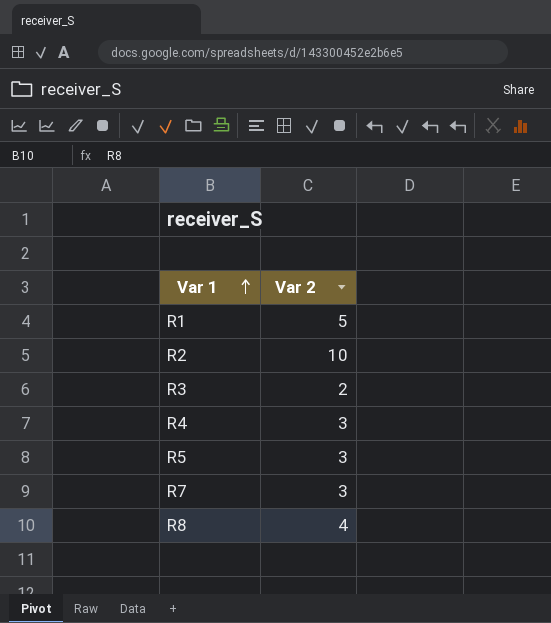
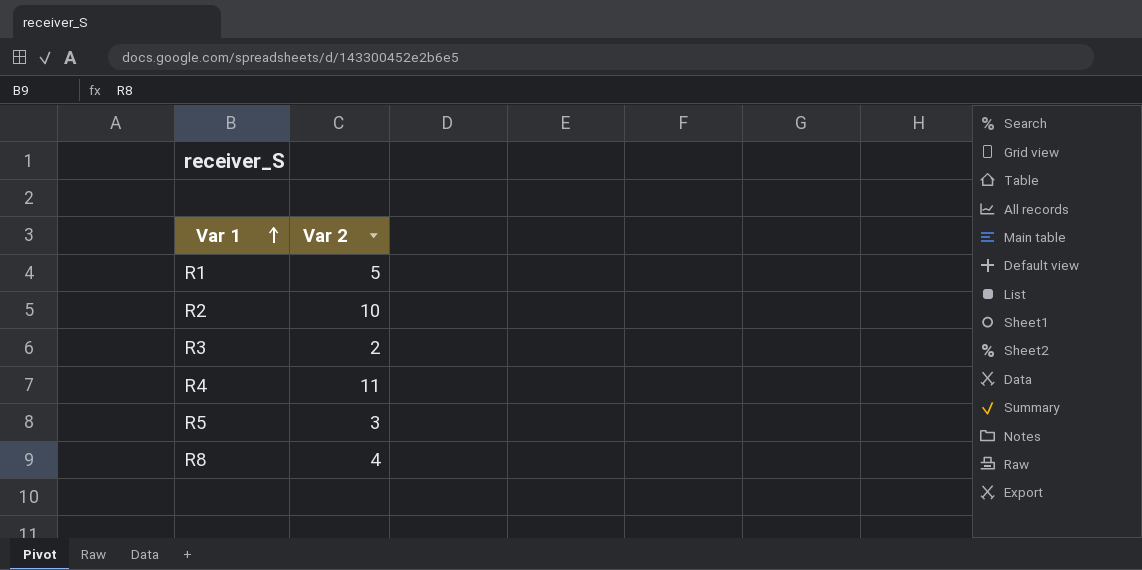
row R7: 3 -> none
R4 | Var 2: 3 -> 11

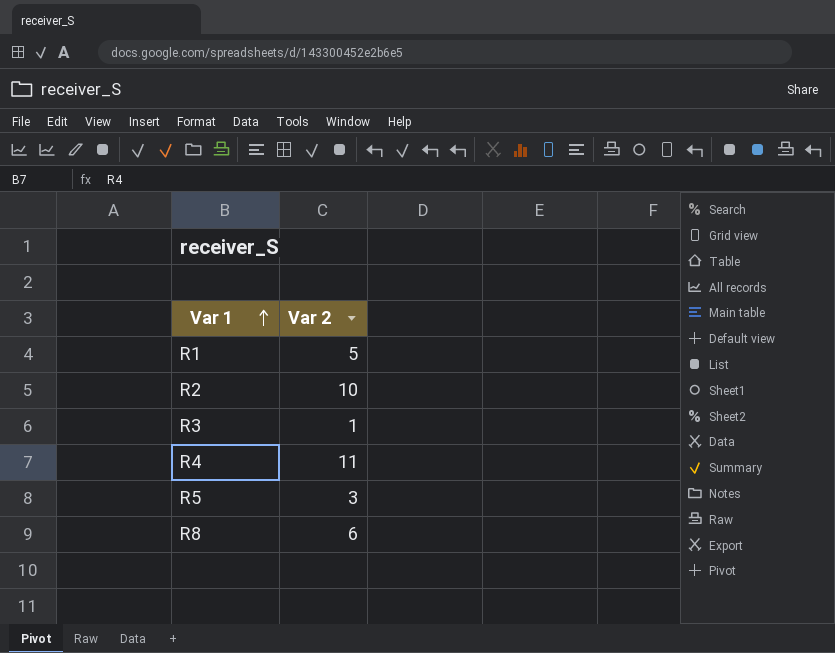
R3 | Var 2: 2 -> 1
R8 | Var 2: 4 -> 6

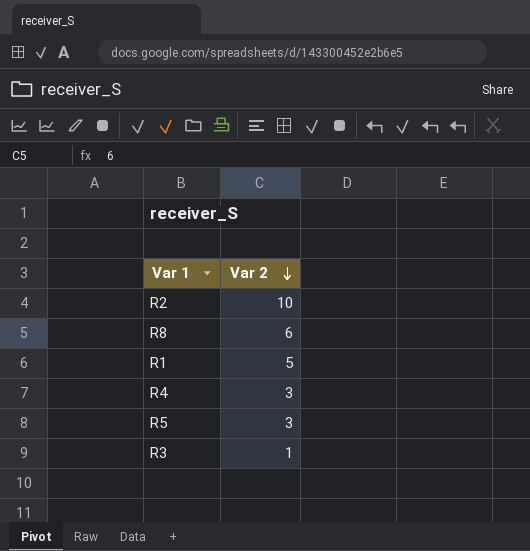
row order: Var 1 ascending -> Var 2 descending
R4 | Var 2: 11 -> 3

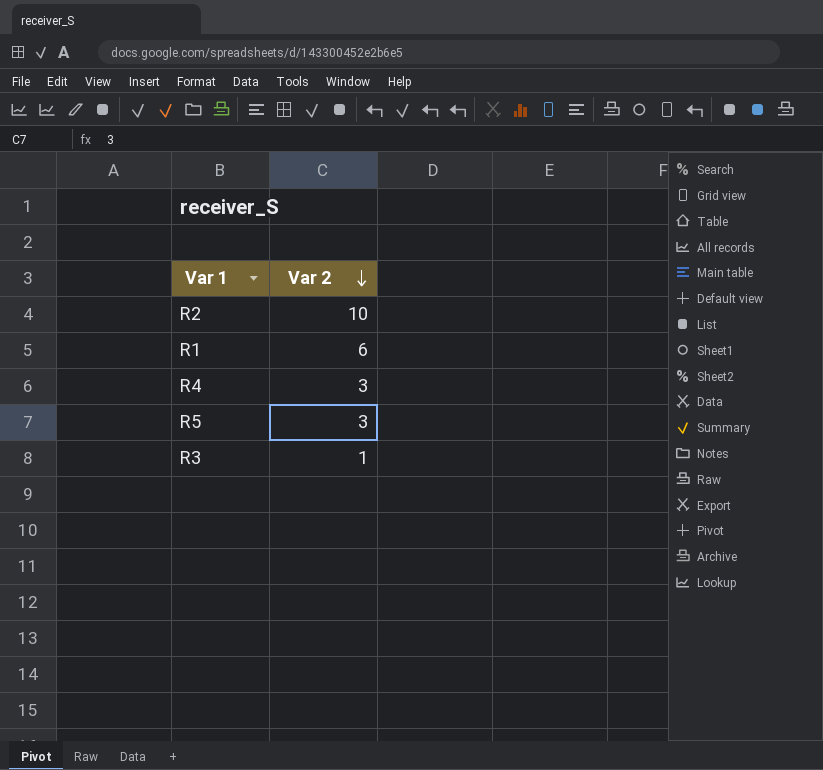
row R8: 6 -> none
R1 | Var 2: 5 -> 6

